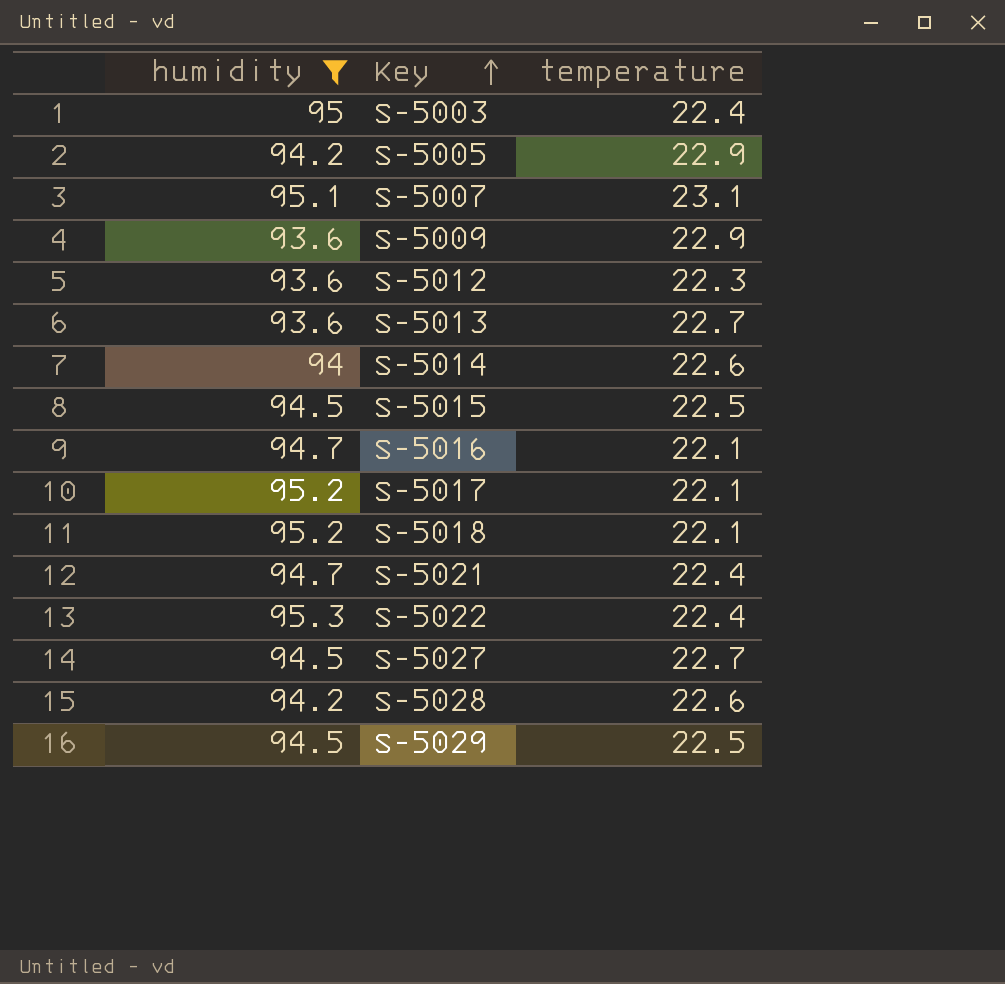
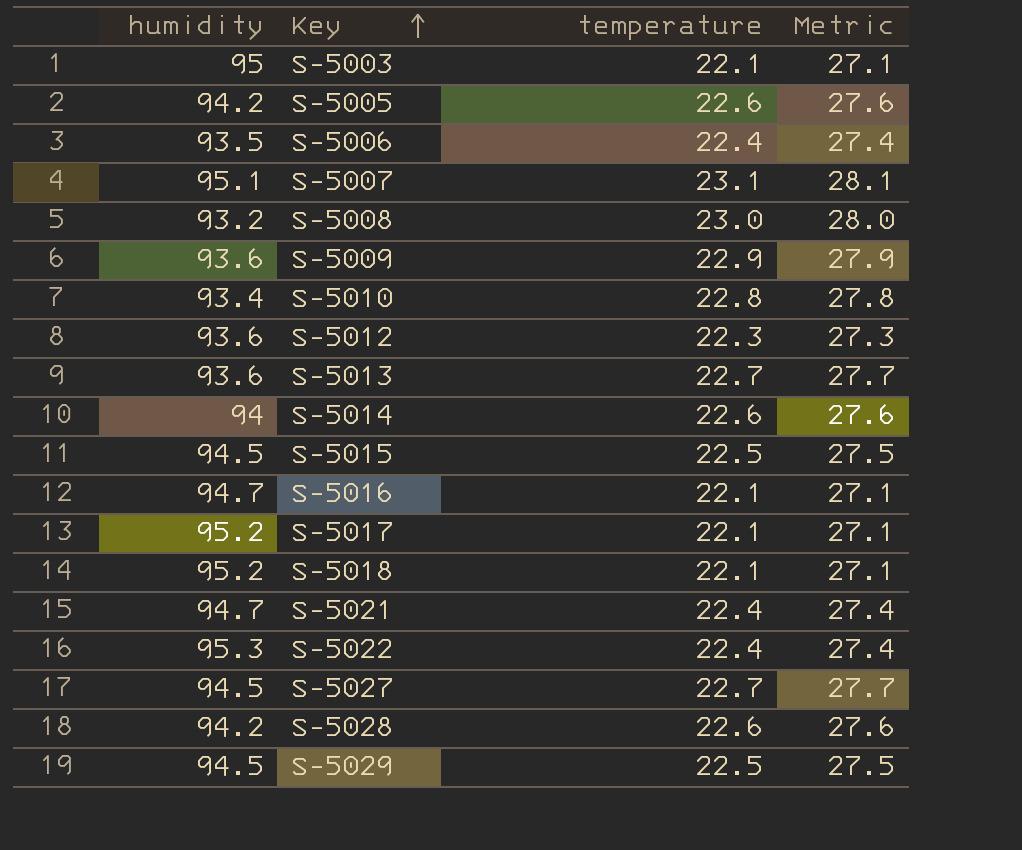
filter: humidity >= 93.6 -> none
column Metric | formula: none -> [temperature] + 5
S-5003 | temperature: 22.4 -> 22.1
S-5005 | temperature: 22.9 -> 22.6

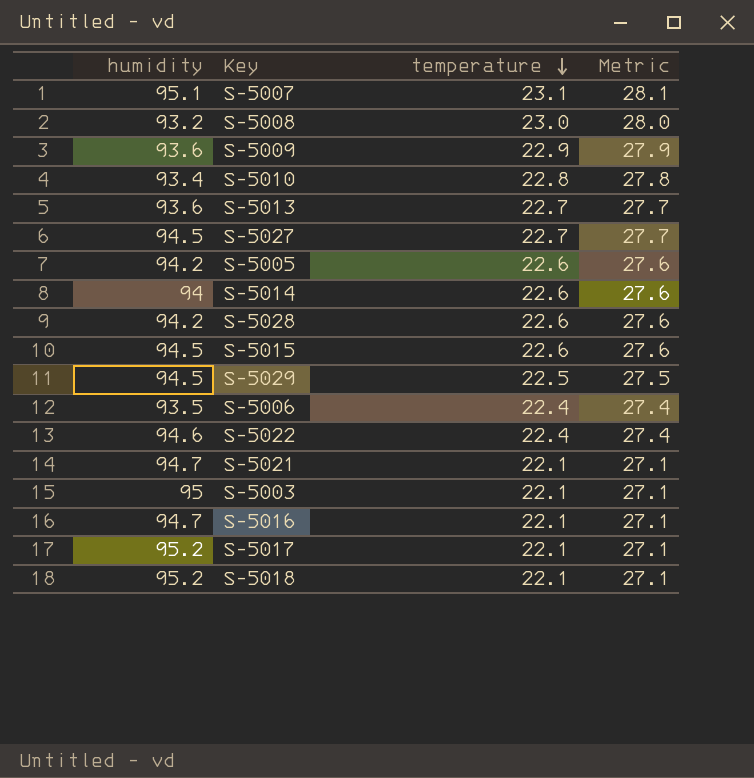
row order: Key ascending -> temperature descending
row S-5012: 93.6 | 22.3 | 27.3 -> none
S-5015 | temperature: 22.5 -> 22.6
S-5015 | Metric: 27.5 -> 27.6
S-5022 | humidity: 95.3 -> 94.6
S-5021 | temperature: 22.4 -> 22.1
S-5021 | Metric: 27.4 -> 27.1

